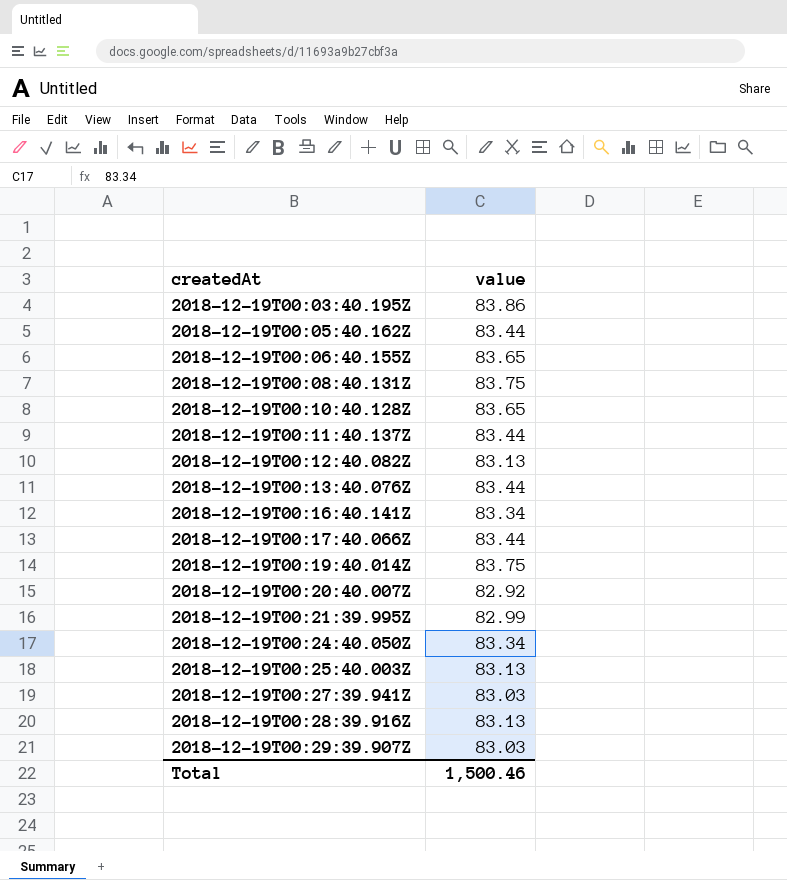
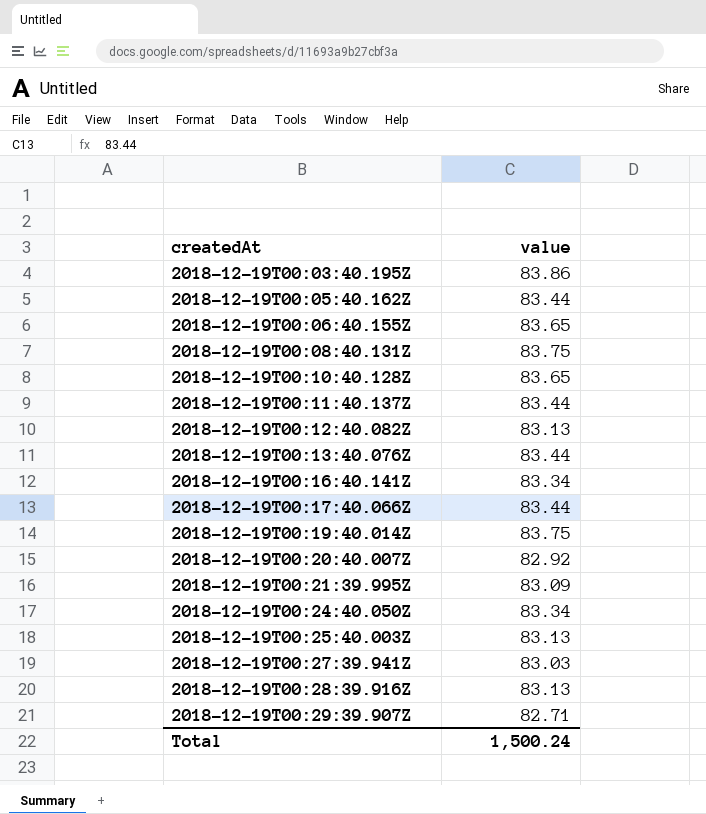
2018-12-19T00:21:39.995Z | value: 82.99 -> 83.09
2018-12-19T00:29:39.907Z | value: 83.03 -> 82.71
Total | value: 1,500.46 -> 1,500.24

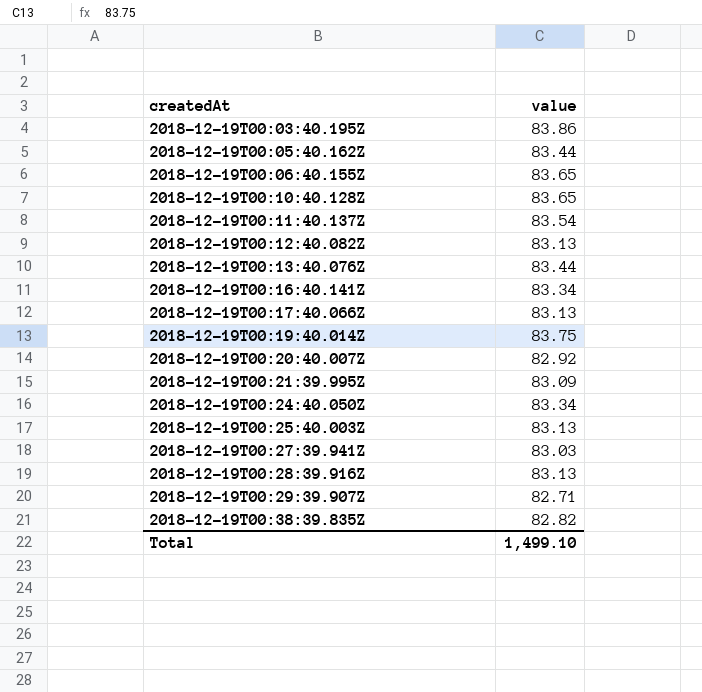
row 2018-12-19T00:08:40.131Z: 83.75 -> none
2018-12-19T00:11:40.137Z | value: 83.44 -> 83.54
2018-12-19T00:17:40.066Z | value: 83.44 -> 83.13
row 2018-12-19T00:38:39.835Z: none -> 82.82
Total | value: 1,500.24 -> 1,499.10

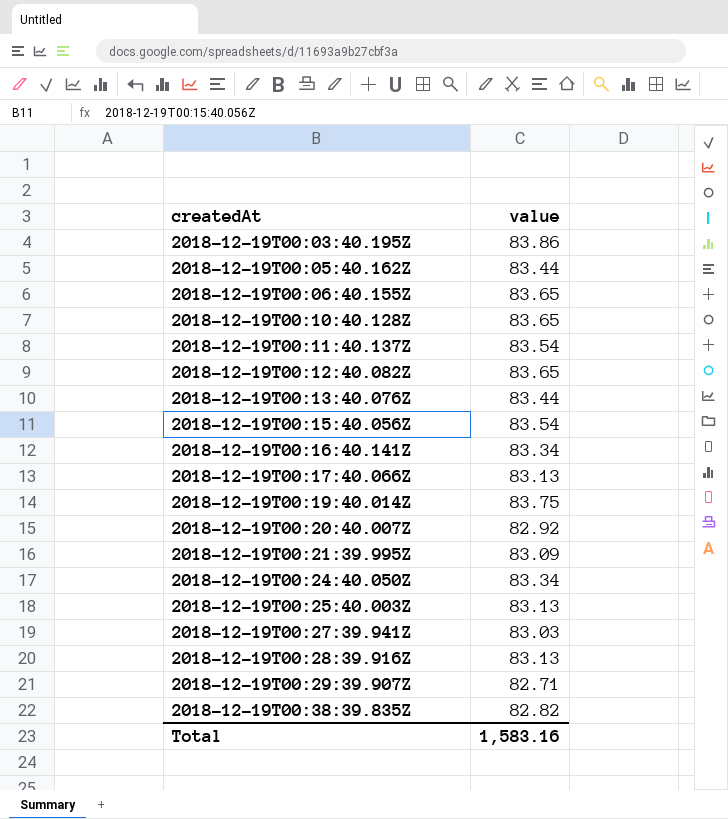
2018-12-19T00:12:40.082Z | value: 83.13 -> 83.65
row 2018-12-19T00:15:40.056Z: none -> 83.54
Total | value: 1,499.10 -> 1,583.16

